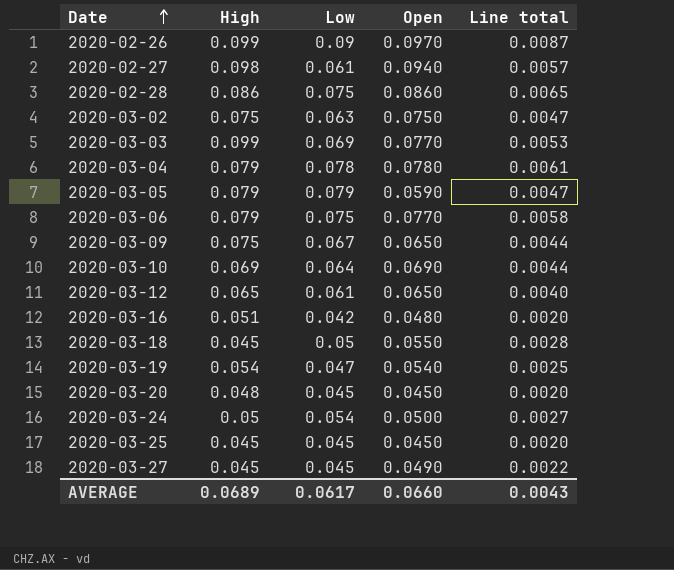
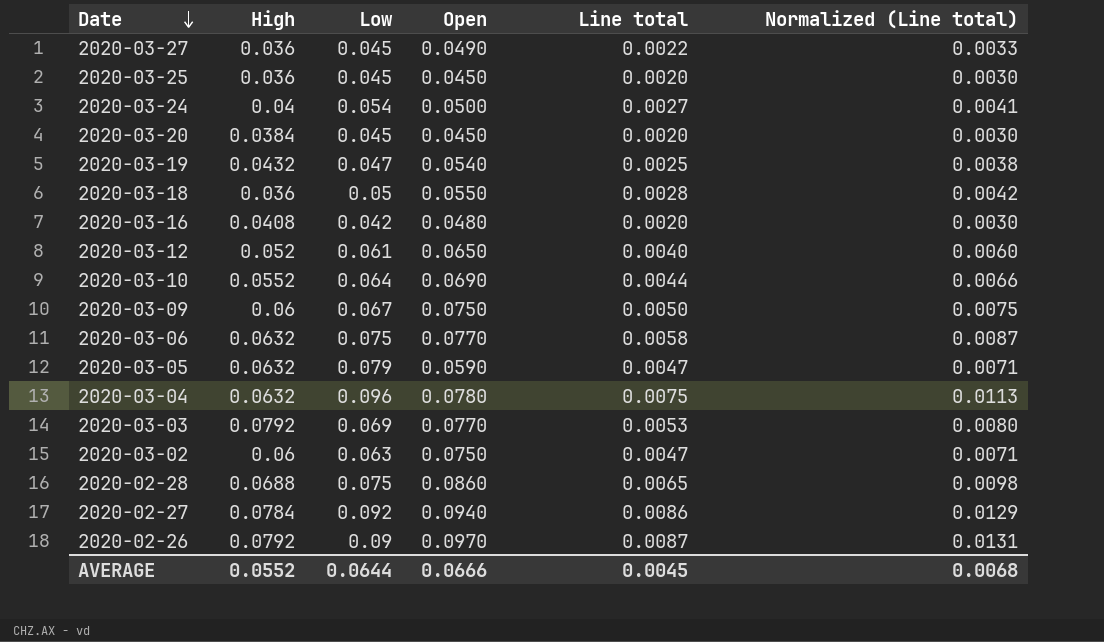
row order: Date ascending -> Date descending
column Normalized (Line total) | formula: none -> [Line total] * 1.5
2020-03-27 | High: 0.045 -> 0.036
2020-03-25 | High: 0.045 -> 0.036
2020-03-24 | High: 0.05 -> 0.04
2020-03-20 | High: 0.048 -> 0.0384
2020-03-19 | High: 0.054 -> 0.0432
2020-03-18 | High: 0.045 -> 0.036
2020-03-16 | High: 0.051 -> 0.0408
2020-03-12 | High: 0.065 -> 0.052
2020-03-10 | High: 0.069 -> 0.0552
2020-03-09 | High: 0.075 -> 0.06
2020-03-09 | Open: 0.0650 -> 0.0750
2020-03-09 | Line total: 0.0044 -> 0.0050
2020-03-06 | High: 0.079 -> 0.0632
2020-03-05 | High: 0.079 -> 0.0632
2020-03-04 | High: 0.079 -> 0.0632
2020-03-04 | Low: 0.078 -> 0.096
2020-03-04 | Line total: 0.0061 -> 0.0075
2020-03-03 | High: 0.099 -> 0.0792
2020-03-02 | High: 0.075 -> 0.06
2020-02-28 | High: 0.086 -> 0.0688
2020-02-27 | High: 0.098 -> 0.0784
2020-02-27 | Low: 0.061 -> 0.092
2020-02-27 | Line total: 0.0057 -> 0.0086
2020-02-26 | High: 0.099 -> 0.0792
AVERAGE | High: 0.0689 -> 0.0552
AVERAGE | Low: 0.0617 -> 0.0644
AVERAGE | Open: 0.0660 -> 0.0666
AVERAGE | Line total: 0.0043 -> 0.0045

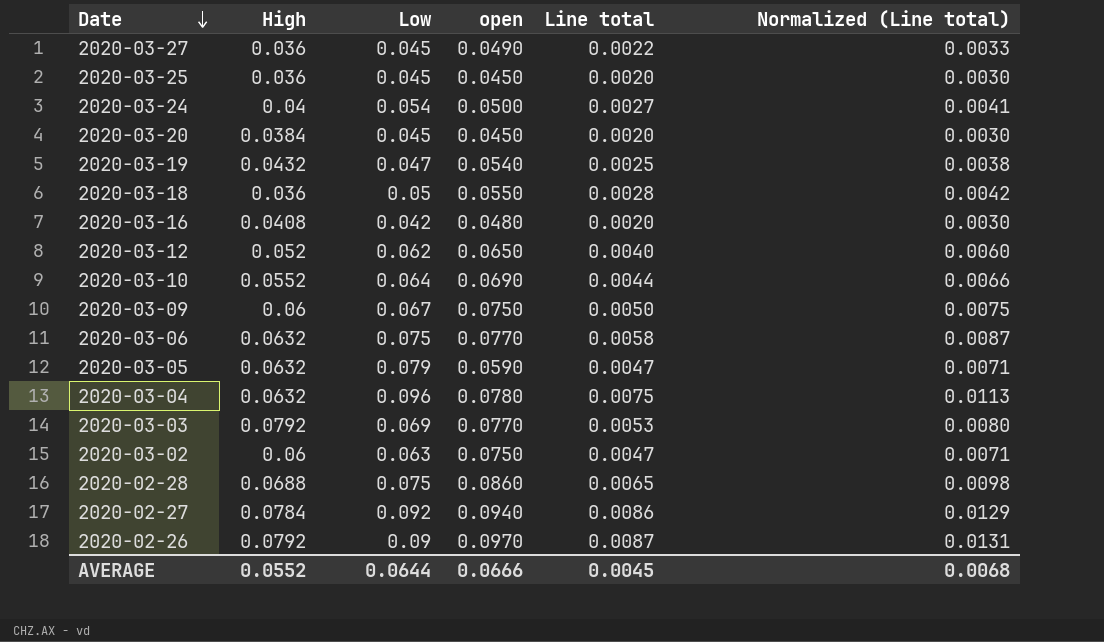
column name: Open -> open
2020-03-12 | Low: 0.061 -> 0.062

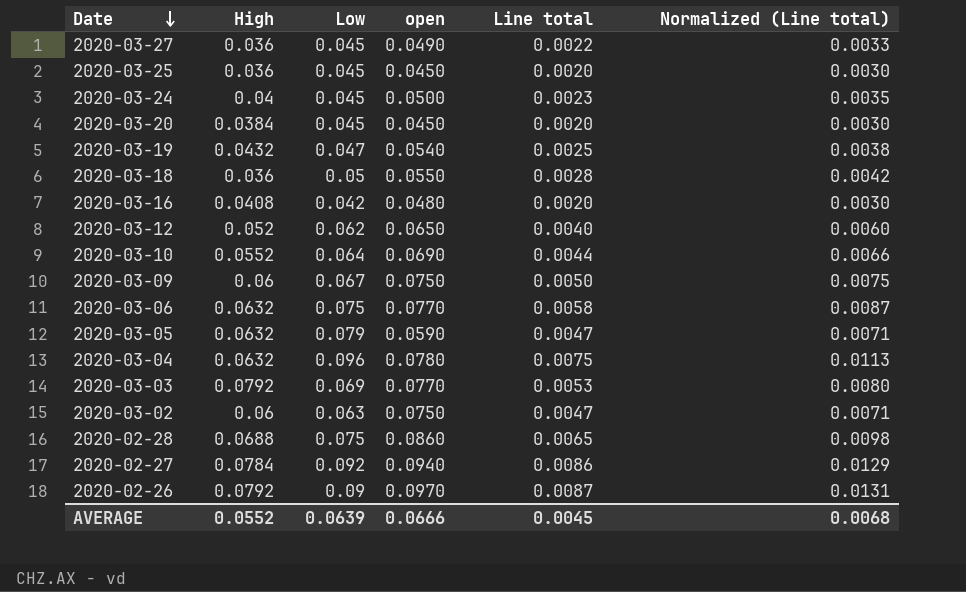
2020-03-24 | Low: 0.054 -> 0.045
2020-03-24 | Line total: 0.0027 -> 0.0023
2020-03-24 | Normalized (Line total): 0.0041 -> 0.0035
AVERAGE | Low: 0.0644 -> 0.0639

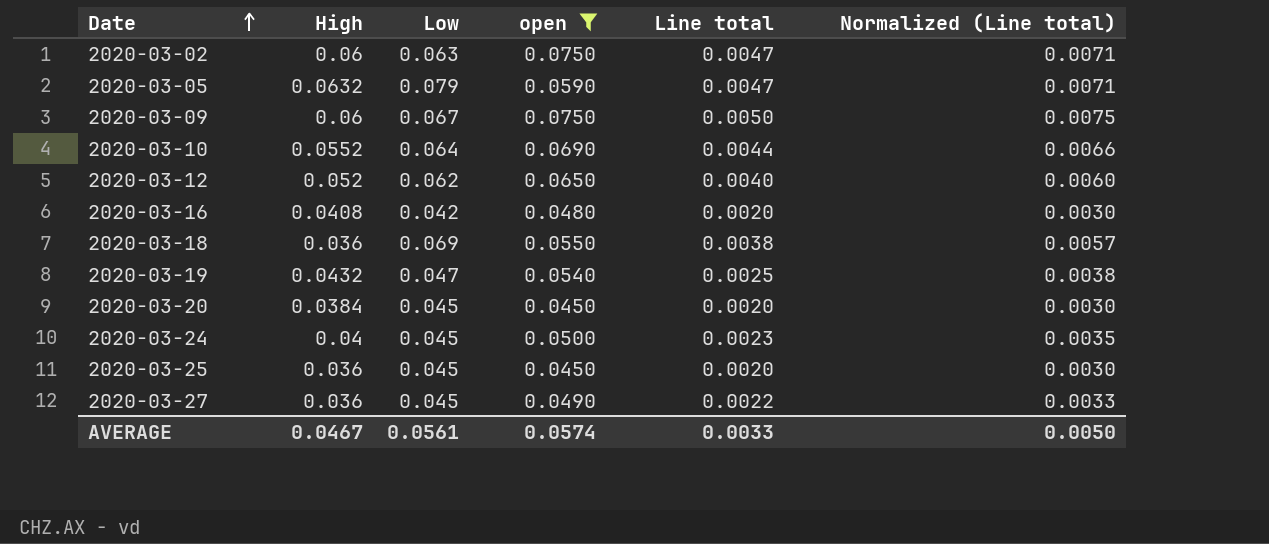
filter: none -> open <= 0.0750
row order: Date descending -> Date ascending
2020-03-18 | Low: 0.05 -> 0.069
2020-03-18 | Line total: 0.0028 -> 0.0038
2020-03-18 | Normalized (Line total): 0.0042 -> 0.0057
AVERAGE | High: 0.0552 -> 0.0467
AVERAGE | Low: 0.0639 -> 0.0561
AVERAGE | open: 0.0666 -> 0.0574
AVERAGE | Line total: 0.0045 -> 0.0033
AVERAGE | Normalized (Line total): 0.0068 -> 0.0050

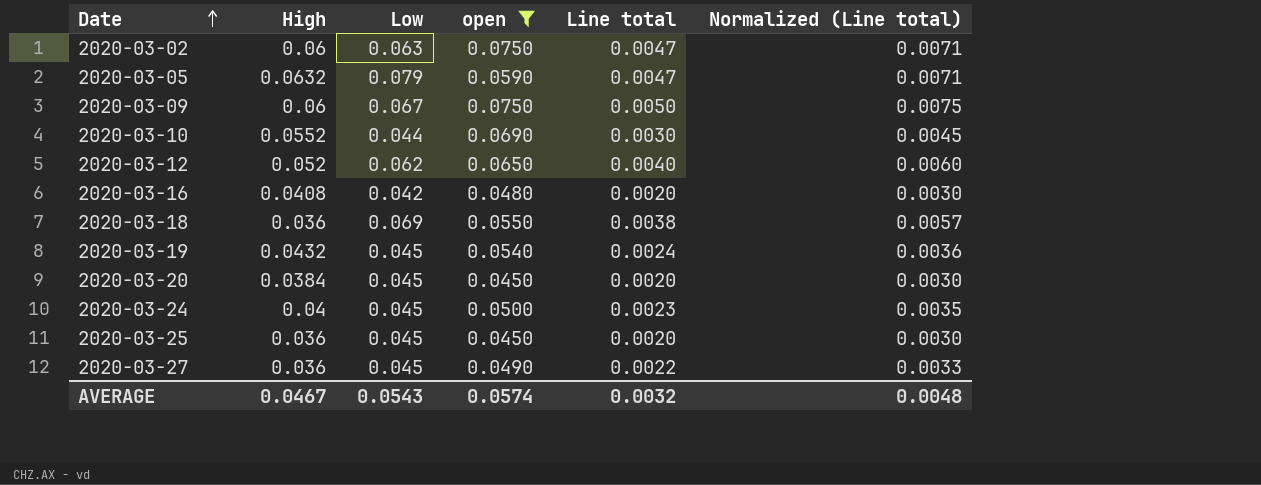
2020-03-10 | Low: 0.064 -> 0.044
2020-03-10 | Line total: 0.0044 -> 0.0030
2020-03-10 | Normalized (Line total): 0.0066 -> 0.0045
2020-03-19 | Low: 0.047 -> 0.045
2020-03-19 | Line total: 0.0025 -> 0.0024
2020-03-19 | Normalized (Line total): 0.0038 -> 0.0036
AVERAGE | Low: 0.0561 -> 0.0543
AVERAGE | Line total: 0.0033 -> 0.0032
AVERAGE | Normalized (Line total): 0.0050 -> 0.0048

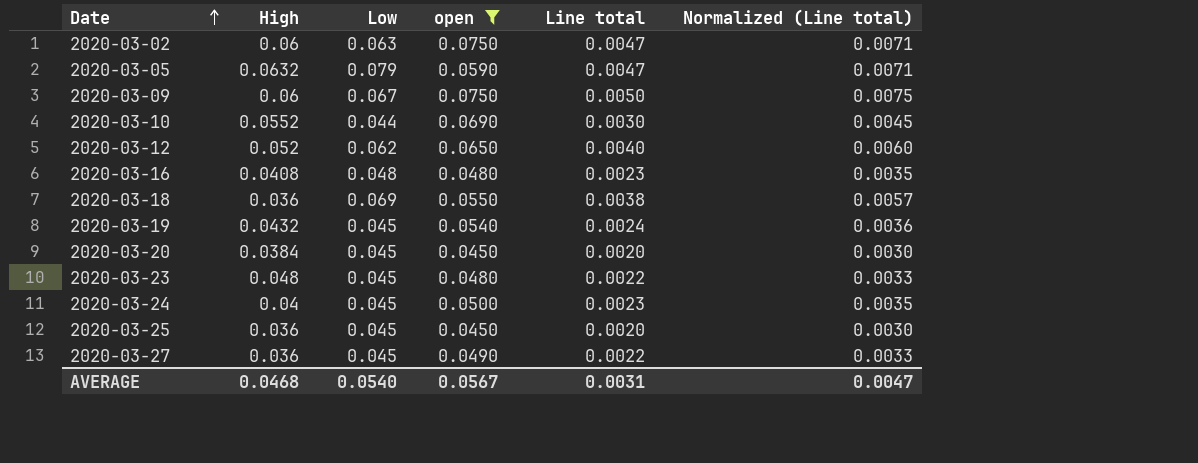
2020-03-16 | Low: 0.042 -> 0.048
2020-03-16 | Line total: 0.0020 -> 0.0023
2020-03-16 | Normalized (Line total): 0.0030 -> 0.0035
row 2020-03-23: none -> 0.048 | 0.045 | 0.0480 | 0.0022 | 0.0033
AVERAGE | High: 0.0467 -> 0.0468
AVERAGE | Low: 0.0543 -> 0.0540
AVERAGE | open: 0.0574 -> 0.0567
AVERAGE | Line total: 0.0032 -> 0.0031
AVERAGE | Normalized (Line total): 0.0048 -> 0.0047

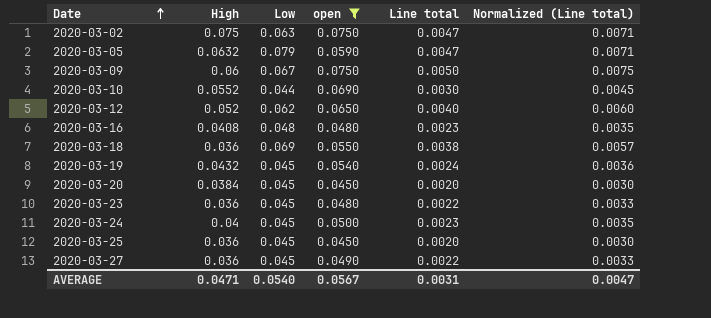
2020-03-02 | High: 0.06 -> 0.075
2020-03-23 | High: 0.048 -> 0.036
AVERAGE | High: 0.0468 -> 0.0471

